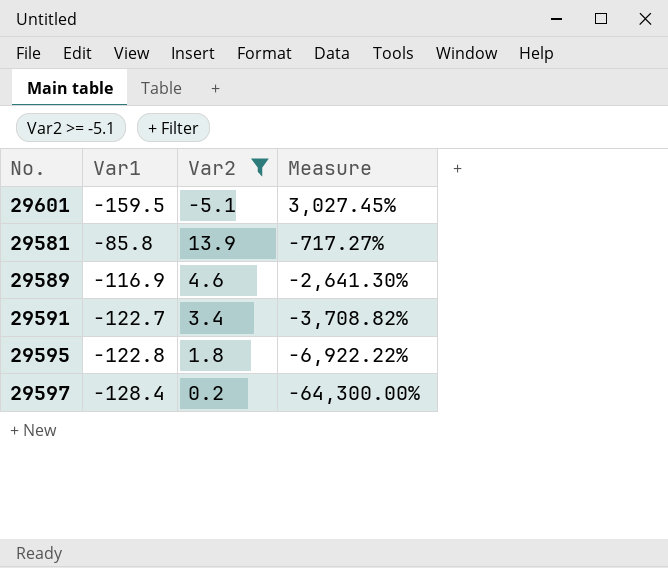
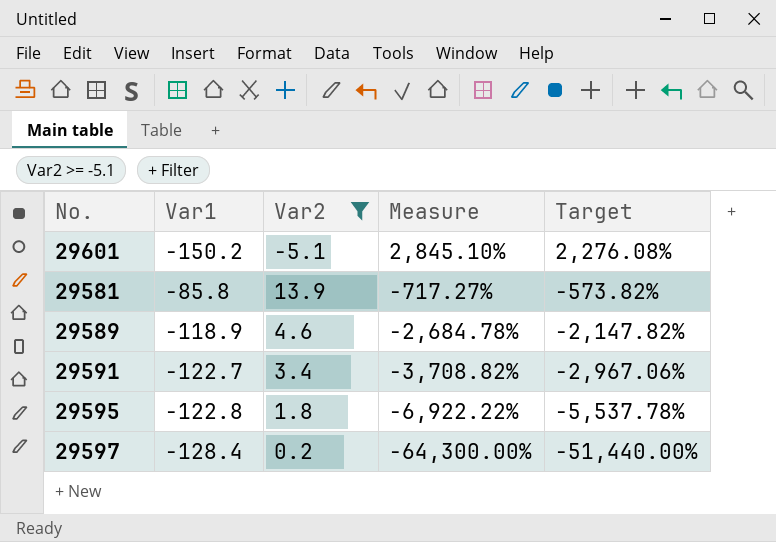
column Target | formula: none -> [Measure] * 0.8
29601 | Var1: -159.5 -> -150.2
29601 | Measure: 3,027.45% -> 2,845.10%
29589 | Var1: -116.9 -> -118.9
29589 | Measure: -2,641.30% -> -2,684.78%

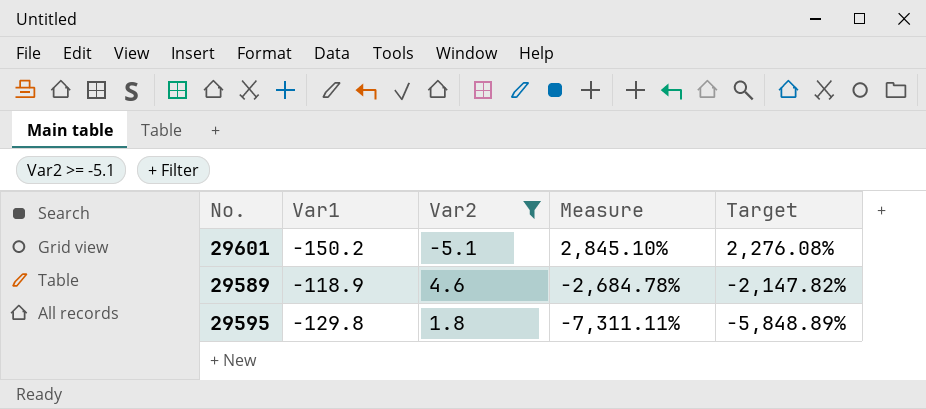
row 29581: -85.8 | 13.9 | -717.27% | -573.82% -> none
row 29591: -122.7 | 3.4 | -3,708.82% | -2,967.06% -> none
row 29597: -128.4 | 0.2 | -64,300.00% | -51,440.00% -> none
29595 | Var1: -122.8 -> -129.8
29595 | Measure: -6,922.22% -> -7,311.11%
29595 | Target: -5,537.78% -> -5,848.89%

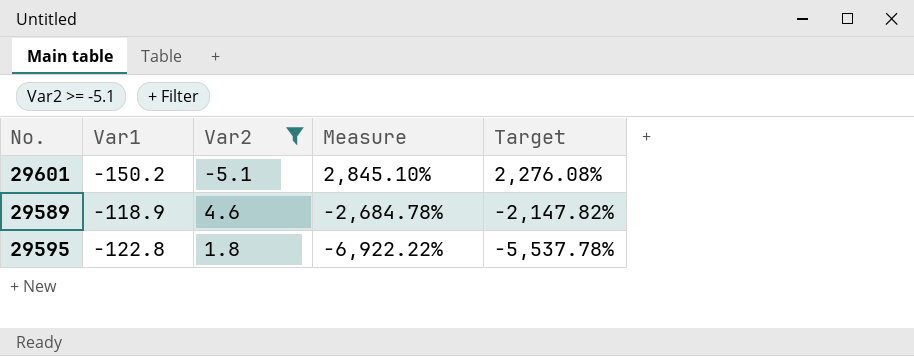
29595 | Var1: -129.8 -> -122.8
29595 | Measure: -7,311.11% -> -6,922.22%
29595 | Target: -5,848.89% -> -5,537.78%

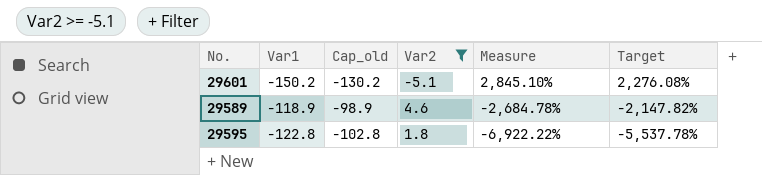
column Cap_old | formula: none -> [Var1] + 20

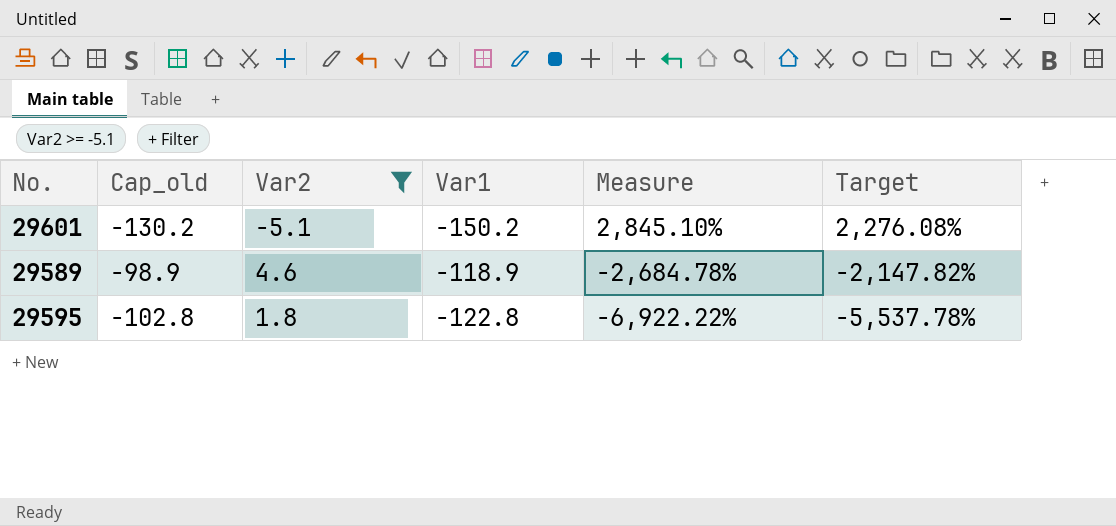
column Var1 | position: 2 -> 4

